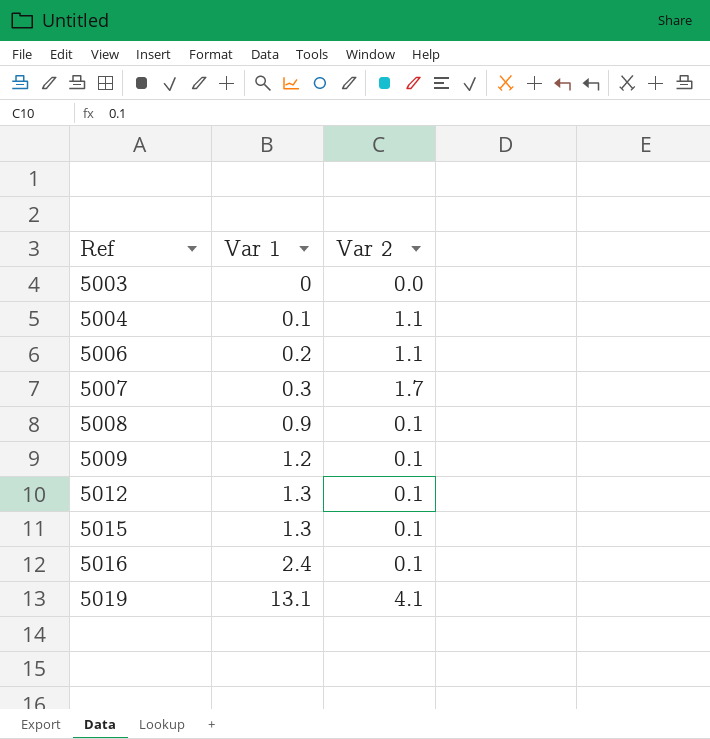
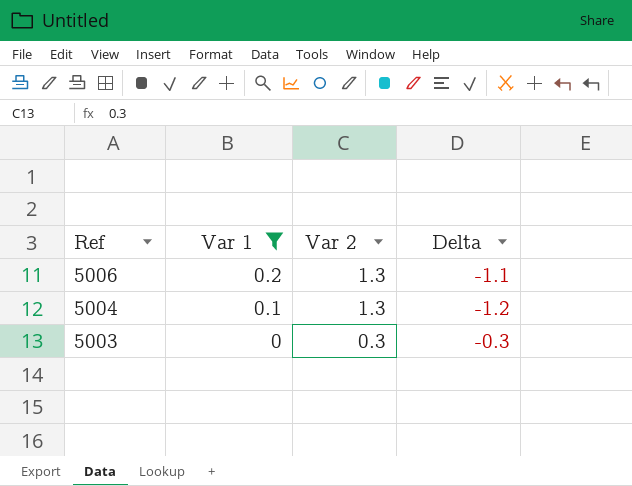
filter: none -> Var 1 <= 0.2
row order: Ref ascending -> Ref descending
column Delta | formula: none -> [Var 1] - [Var 2]
5006 | Var 2: 1.1 -> 1.3
5004 | Var 2: 1.1 -> 1.3
5003 | Var 2: 0.0 -> 0.3

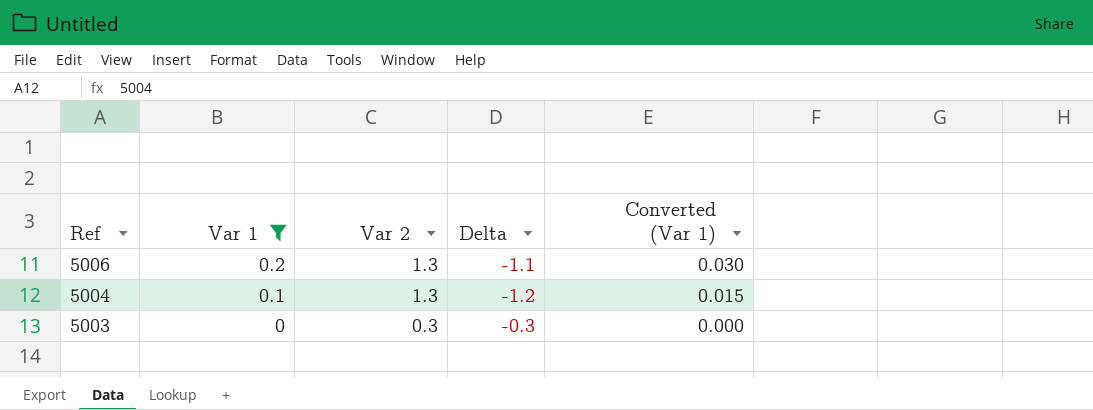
column Converted (Var 1) | formula: none -> [Var 1] * 0.15

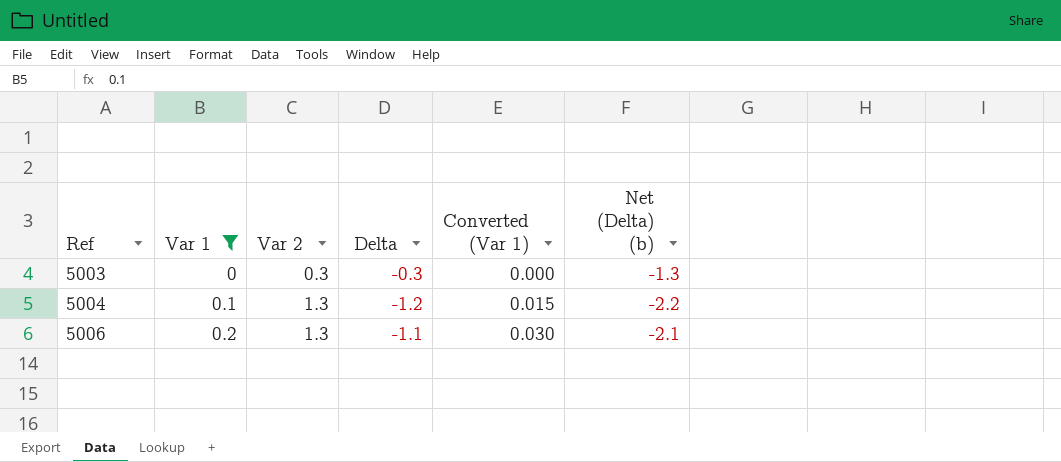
row order: Ref descending -> Ref ascending
column Net (Delta) (b) | formula: none -> [Delta] - 1

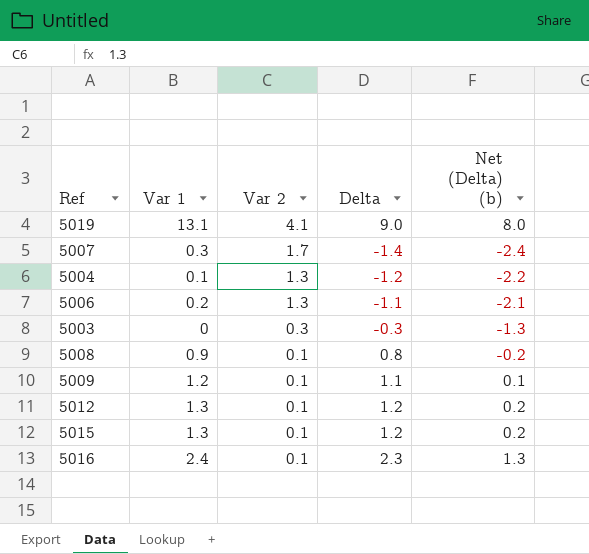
filter: Var 1 <= 0.2 -> none
row order: Ref ascending -> Var 2 descending
column Converted (Var 1) | formula: [Var 1] * 0.15 -> none

